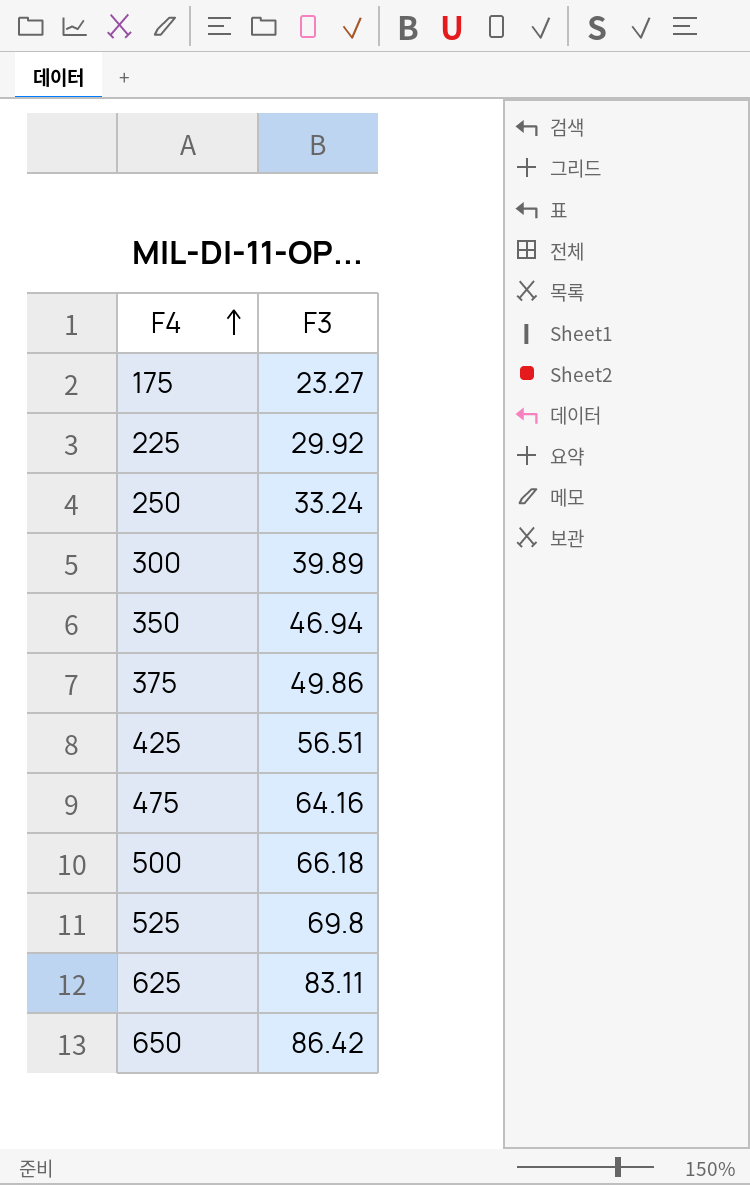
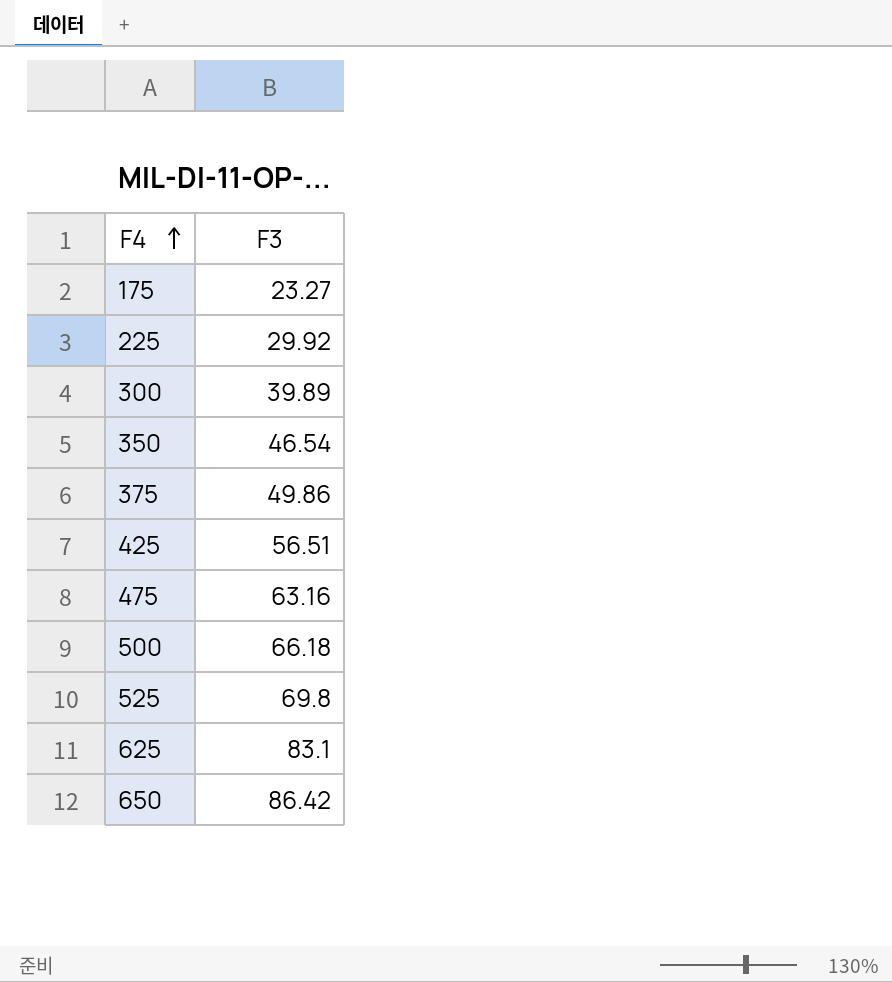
row 250: 33.24 -> none
350 | F3: 46.94 -> 46.54
475 | F3: 64.16 -> 63.16
625 | F3: 83.11 -> 83.1

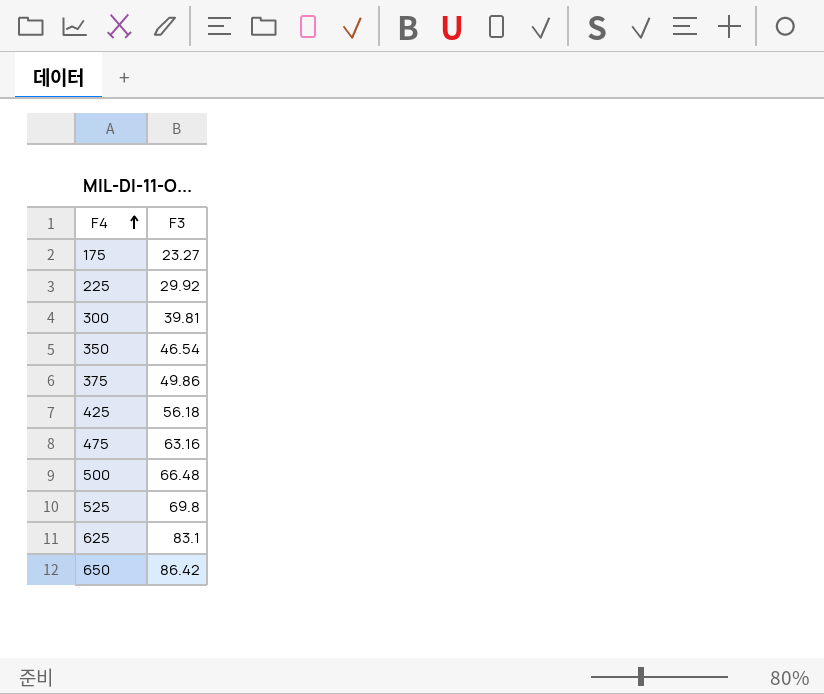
300 | F3: 39.89 -> 39.81
425 | F3: 56.51 -> 56.18
500 | F3: 66.18 -> 66.48

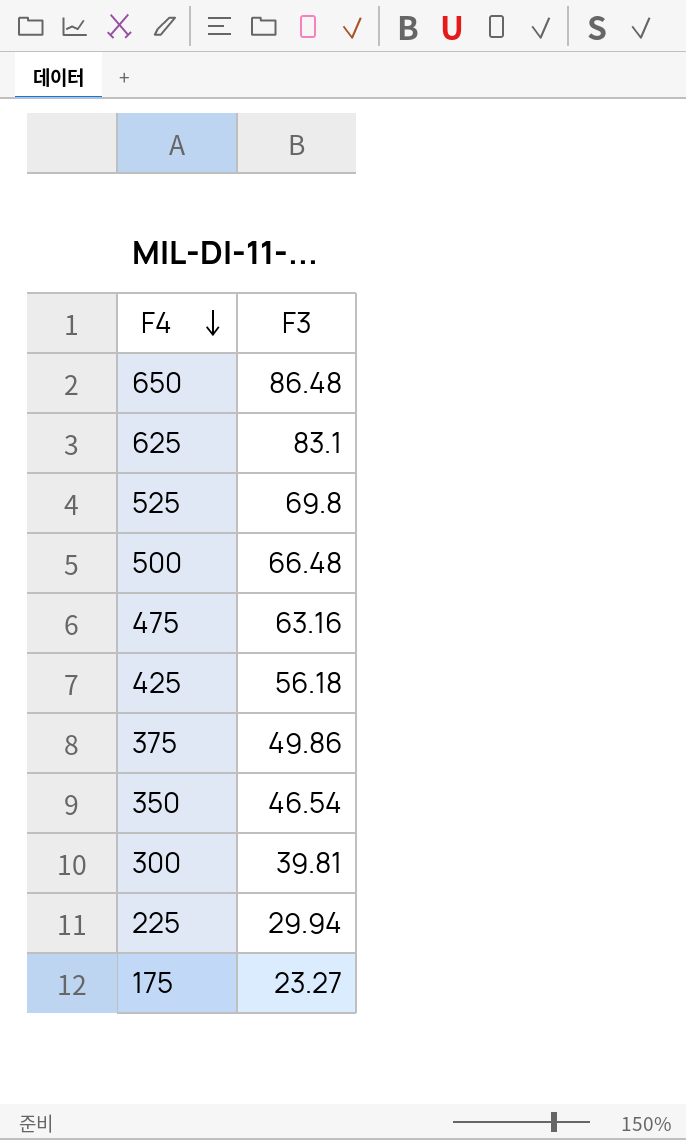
row order: F4 ascending -> F4 descending
650 | F3: 86.42 -> 86.48
225 | F3: 29.92 -> 29.94

